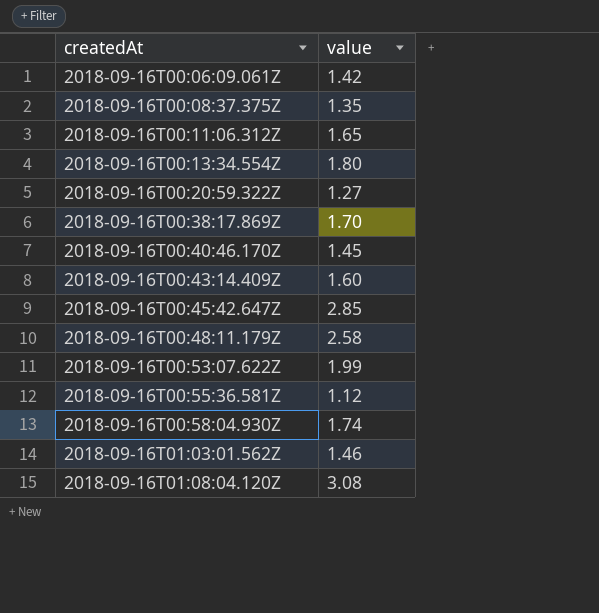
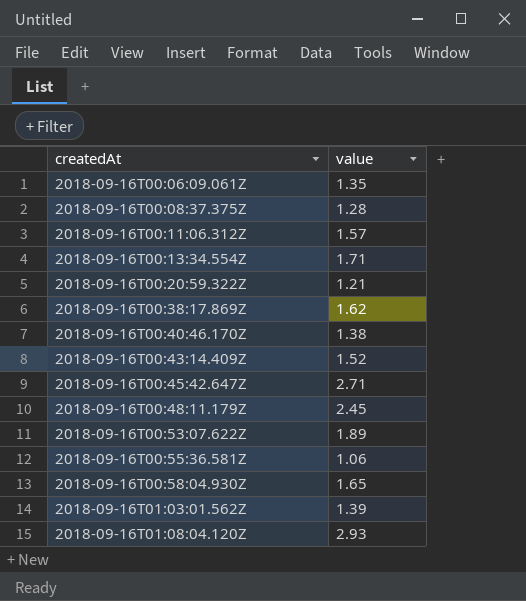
2018-09-16T00:06:09.061Z | value: 1.42 -> 1.35
2018-09-16T00:08:37.375Z | value: 1.35 -> 1.28
2018-09-16T00:11:06.312Z | value: 1.65 -> 1.57
2018-09-16T00:13:34.554Z | value: 1.80 -> 1.71
2018-09-16T00:20:59.322Z | value: 1.27 -> 1.21
2018-09-16T00:38:17.869Z | value: 1.70 -> 1.62
2018-09-16T00:40:46.170Z | value: 1.45 -> 1.38
2018-09-16T00:43:14.409Z | value: 1.60 -> 1.52
2018-09-16T00:45:42.647Z | value: 2.85 -> 2.71
2018-09-16T00:48:11.179Z | value: 2.58 -> 2.45
2018-09-16T00:53:07.622Z | value: 1.99 -> 1.89
2018-09-16T00:55:36.581Z | value: 1.12 -> 1.06
2018-09-16T00:58:04.930Z | value: 1.74 -> 1.65
2018-09-16T01:03:01.562Z | value: 1.46 -> 1.39
2018-09-16T01:08:04.120Z | value: 3.08 -> 2.93

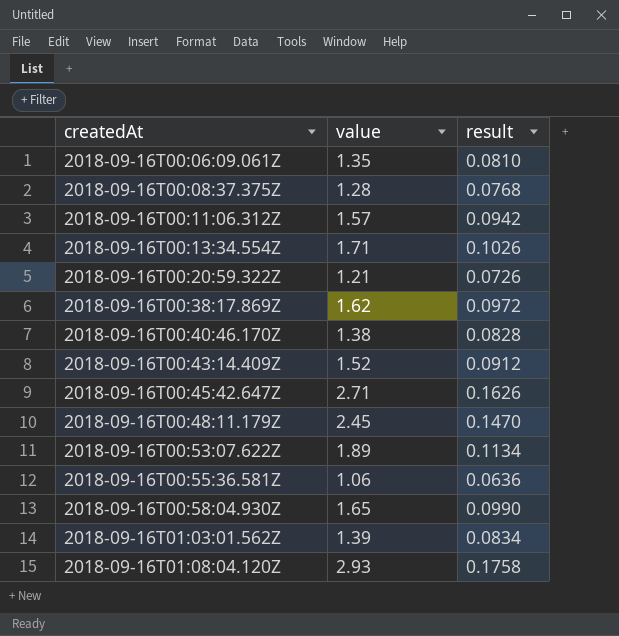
column result | formula: none -> [value] * 0.06

